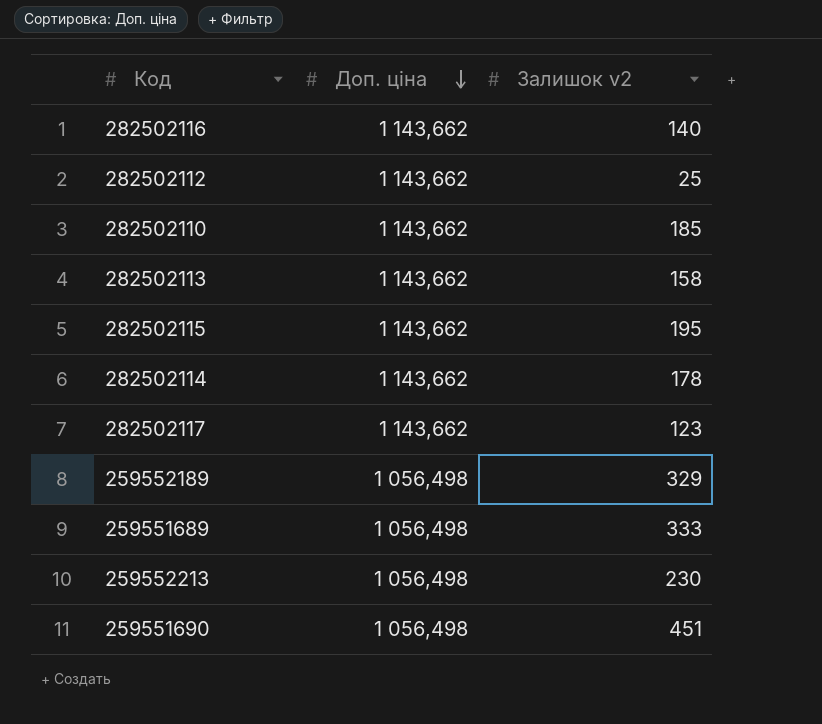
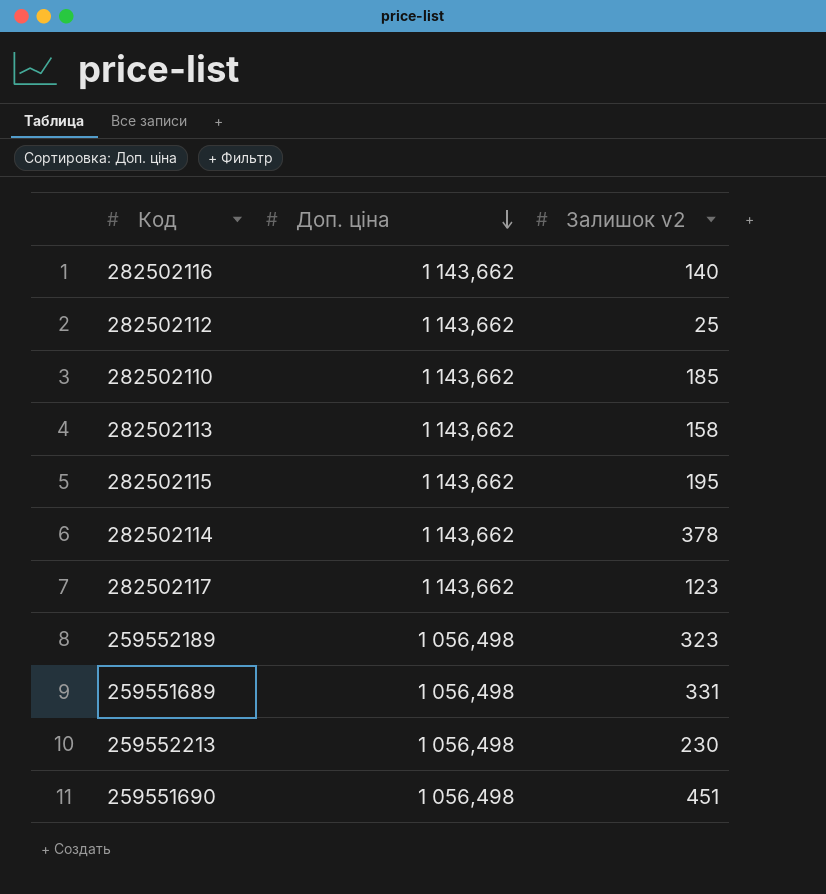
282502114 | Залишок v2: 178 -> 378
259552189 | Залишок v2: 329 -> 323
259551689 | Залишок v2: 333 -> 331

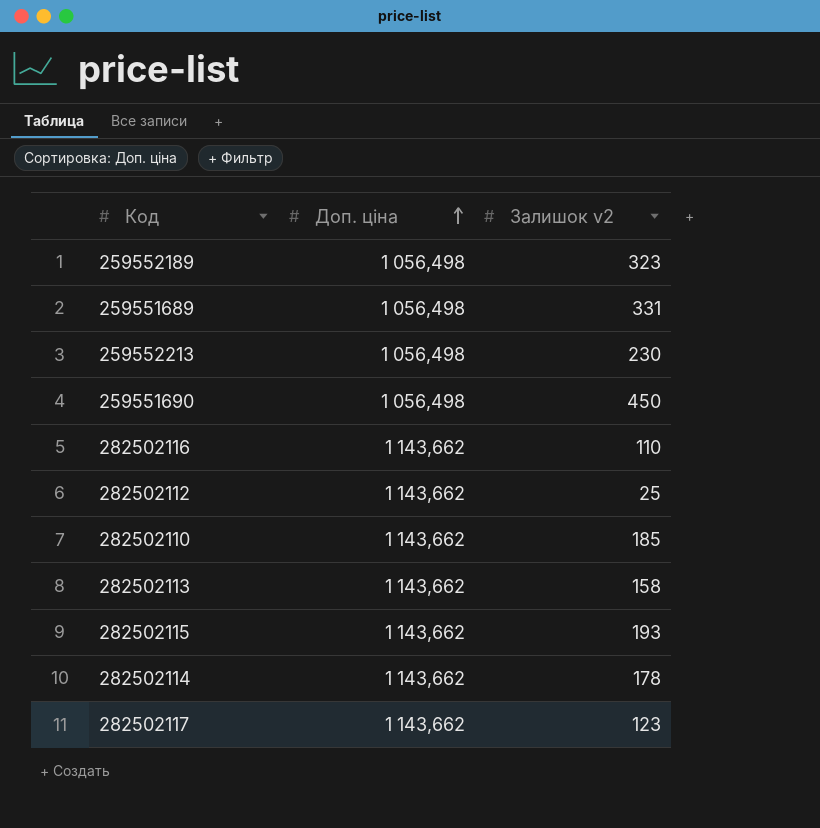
row order: Доп. ціна descending -> Доп. ціна ascending
259551690 | Залишок v2: 451 -> 450
282502116 | Залишок v2: 140 -> 110
282502115 | Залишок v2: 195 -> 193
282502114 | Залишок v2: 378 -> 178

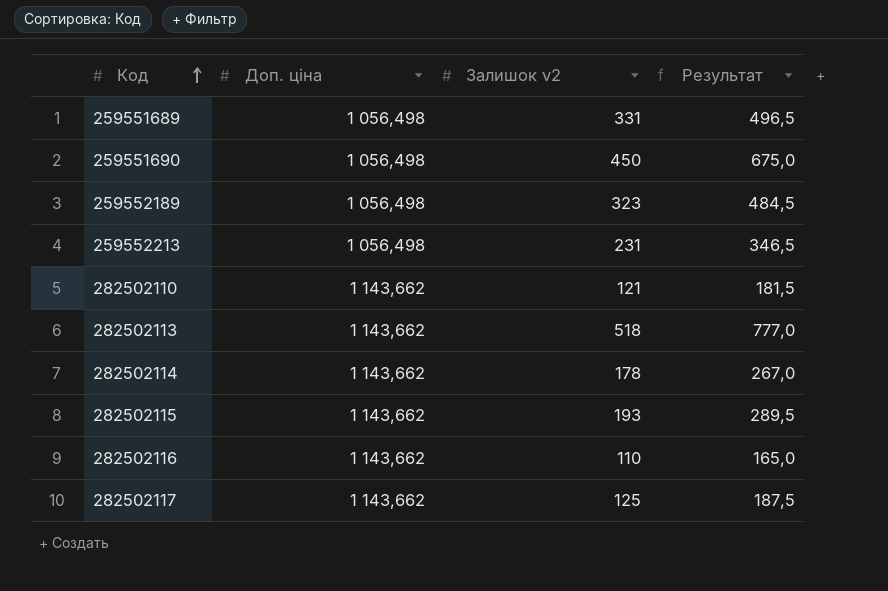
row order: Доп. ціна ascending -> Код ascending
column Результат | formula: none -> [Залишок v2] * 1,5
row 282502112: 1 143,662 | 25 -> none
259552213 | Залишок v2: 230 -> 231
282502110 | Залишок v2: 185 -> 121
282502113 | Залишок v2: 158 -> 518
282502117 | Залишок v2: 123 -> 125

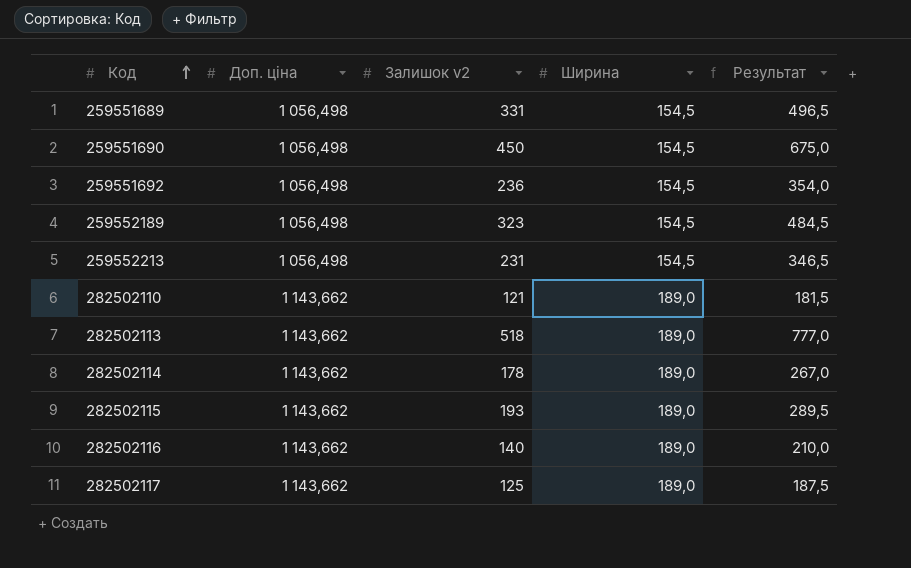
column Ширина | position: none -> 4
row 259551692: none -> 1 056,498 | 236 | 154,5 | 354,0
282502116 | Залишок v2: 110 -> 140
282502116 | Результат: 165,0 -> 210,0

